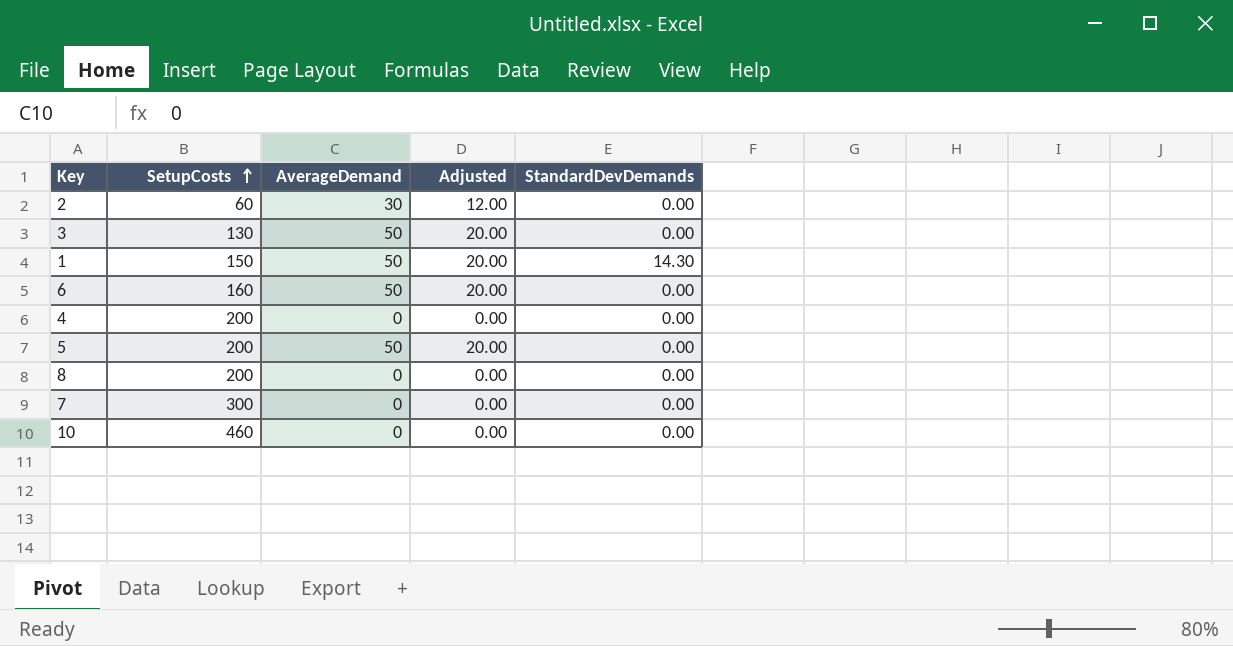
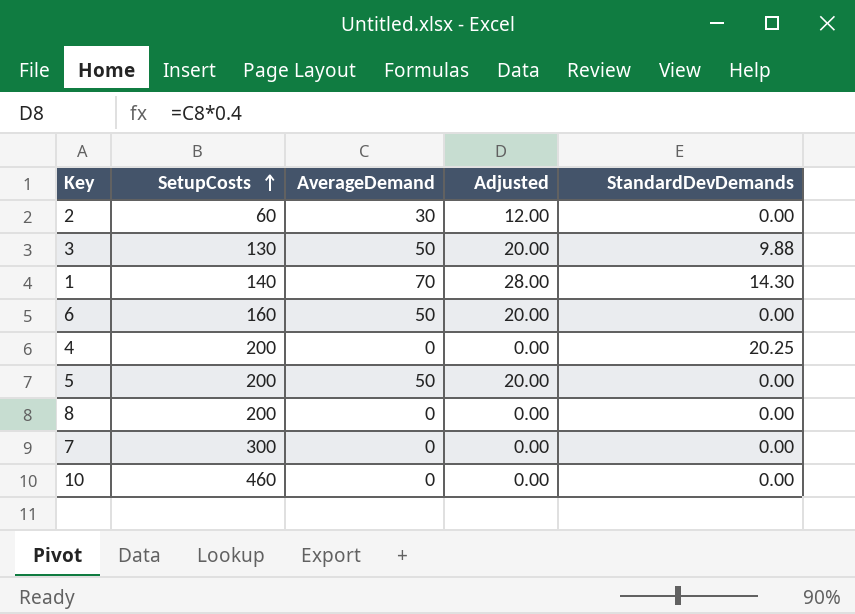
3 | StandardDevDemands: 0.00 -> 9.88
1 | SetupCosts: 150 -> 140
1 | AverageDemand: 50 -> 70
1 | Adjusted: 20.00 -> 28.00
4 | StandardDevDemands: 0.00 -> 20.25

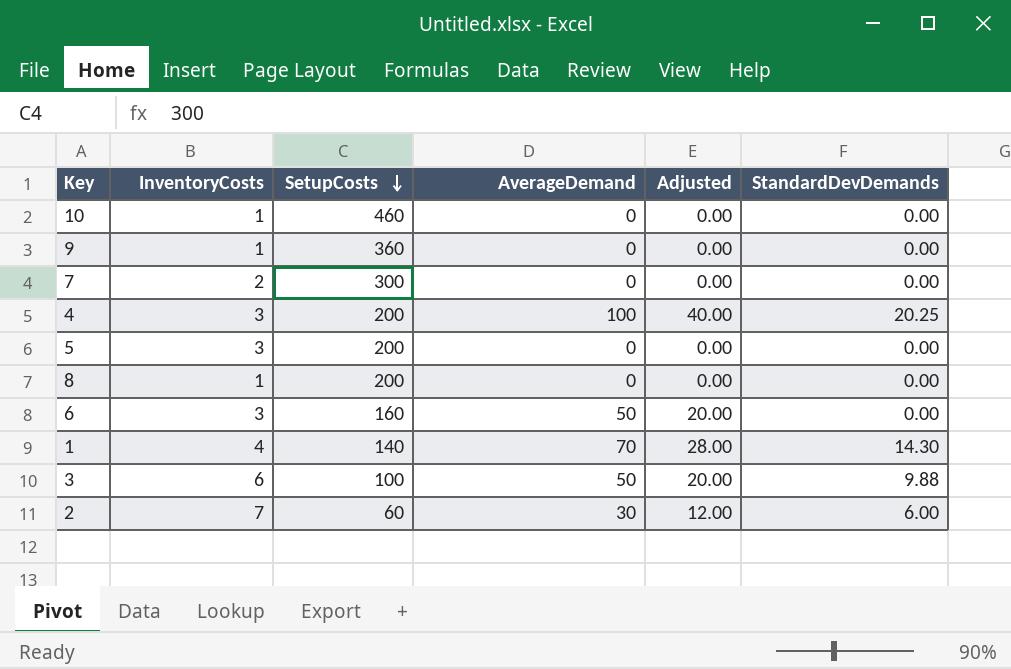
row order: SetupCosts ascending -> SetupCosts descending
column InventoryCosts | position: none -> 2
row 9: none -> 1 | 360 | 0 | 0.00 | 0.00
4 | AverageDemand: 0 -> 100
4 | Adjusted: 0.00 -> 40.00
5 | AverageDemand: 50 -> 0
5 | Adjusted: 20.00 -> 0.00
3 | SetupCosts: 130 -> 100
2 | StandardDevDemands: 0.00 -> 6.00

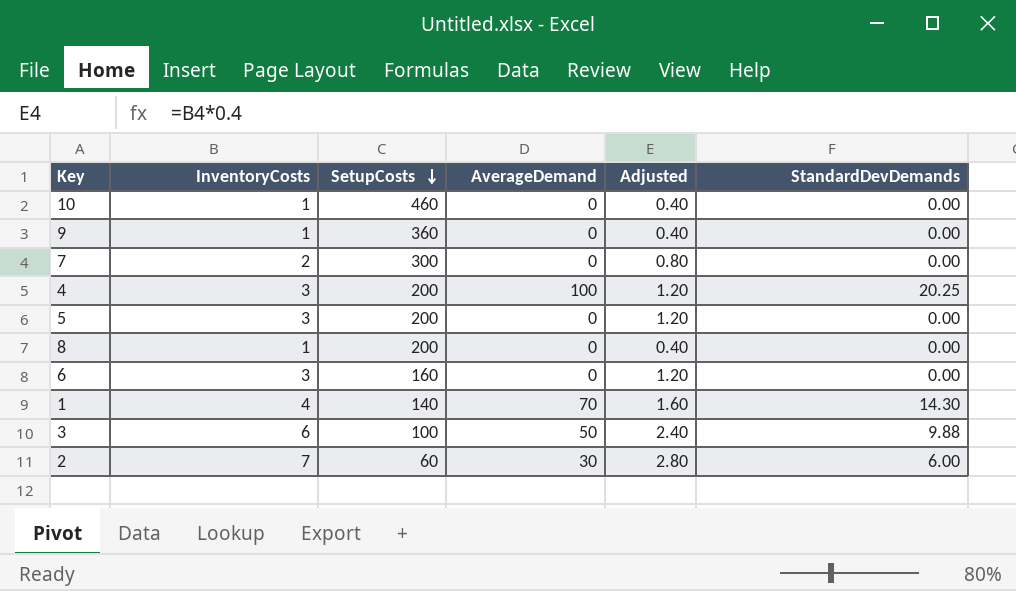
column Adjusted | formula: [AverageDemand] * 0.4 -> [InventoryCosts] * 0.4
6 | AverageDemand: 50 -> 0

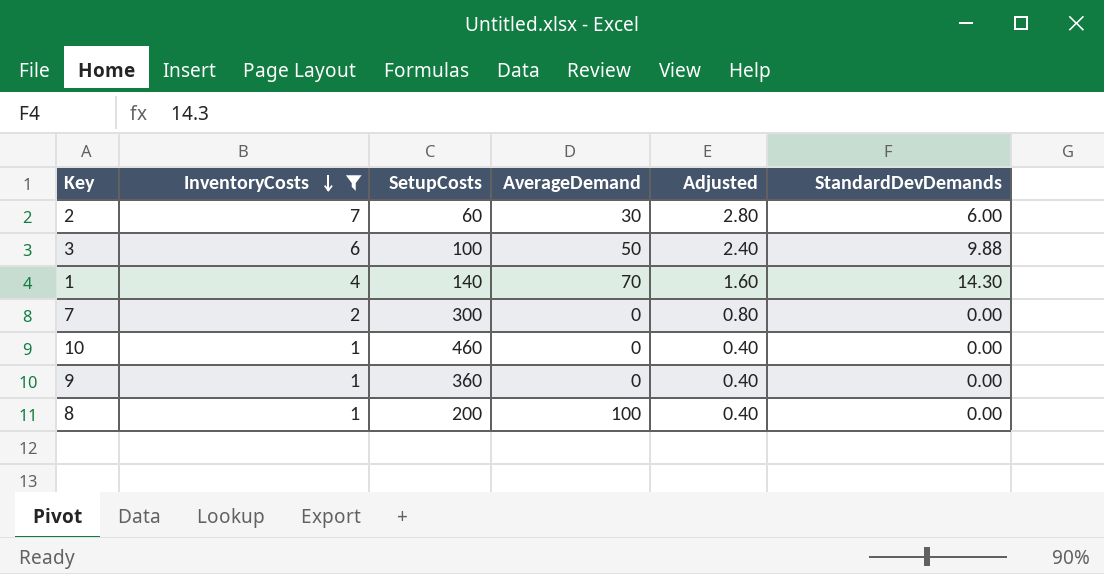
filter: none -> InventoryCosts != 3
row order: SetupCosts descending -> InventoryCosts descending
8 | AverageDemand: 0 -> 100

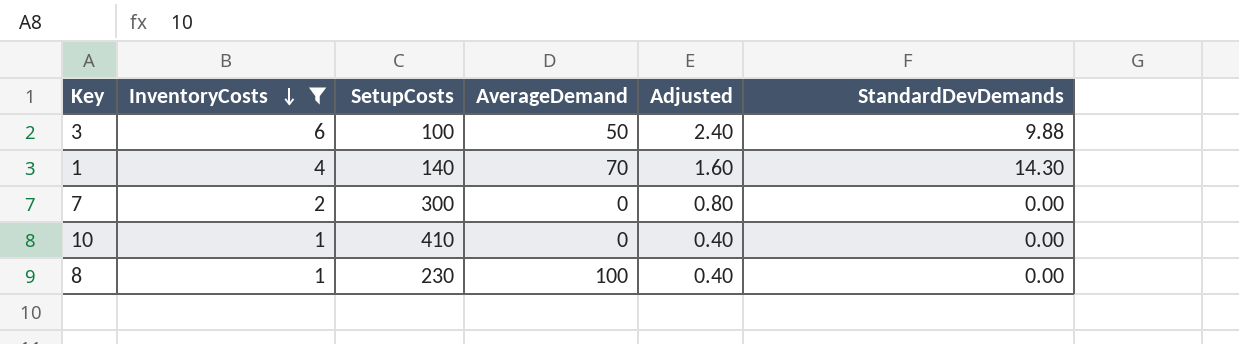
row 2: 7 | 60 | 30 | 2.80 | 6.00 -> none
row 9: 1 | 360 | 0 | 0.40 | 0.00 -> none
10 | SetupCosts: 460 -> 410
8 | SetupCosts: 200 -> 230

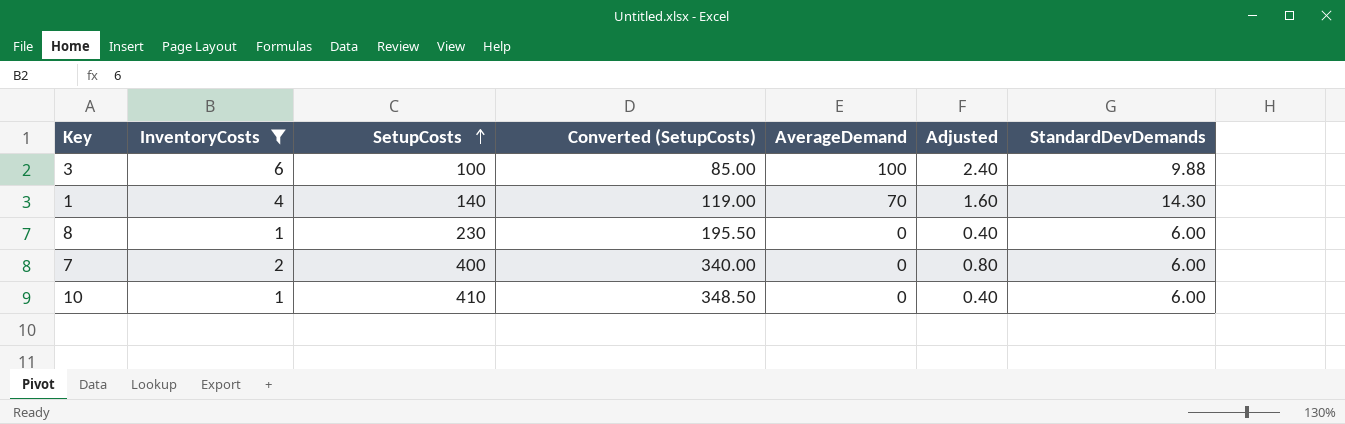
row order: InventoryCosts descending -> SetupCosts ascending
column Converted (SetupCosts) | formula: none -> [SetupCosts] * 0.85
3 | AverageDemand: 50 -> 100
8 | AverageDemand: 100 -> 0
8 | StandardDevDemands: 0.00 -> 6.00
7 | SetupCosts: 300 -> 400
7 | StandardDevDemands: 0.00 -> 6.00
10 | StandardDevDemands: 0.00 -> 6.00

